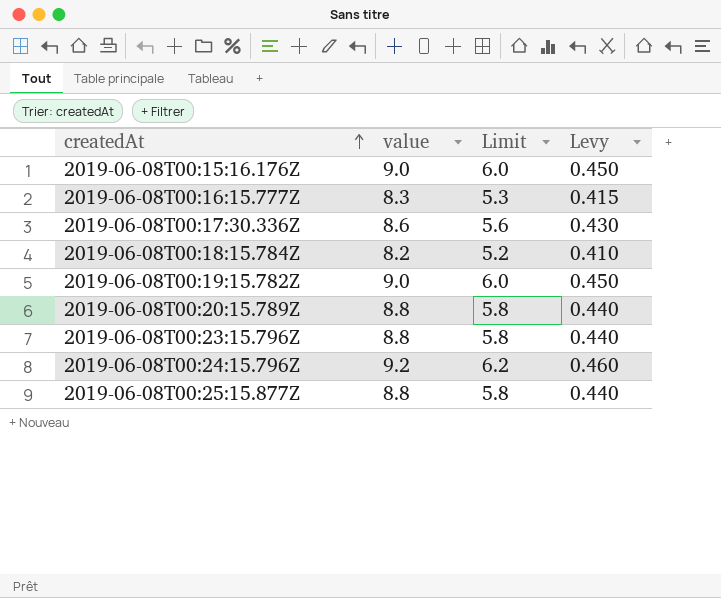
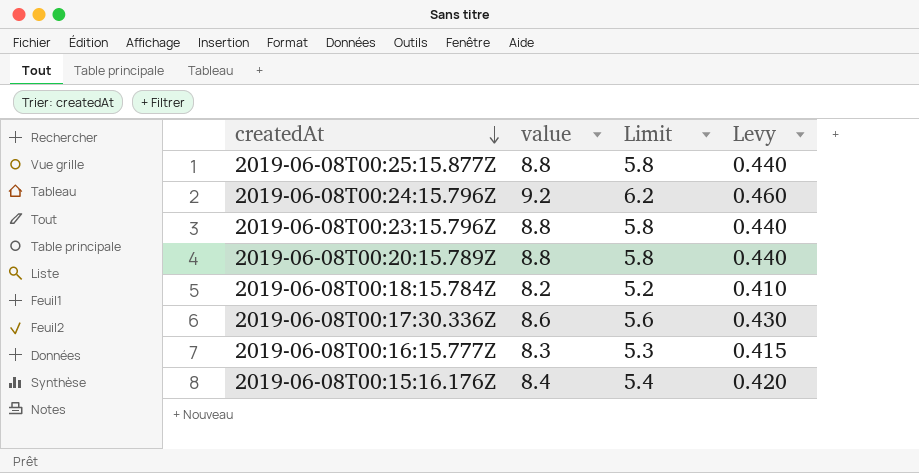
row order: createdAt ascending -> createdAt descending
row 2019-06-08T00:19:15.782Z: 9.0 | 6.0 | 0.450 -> none
2019-06-08T00:15:16.176Z | value: 9.0 -> 8.4
2019-06-08T00:15:16.176Z | Limit: 6.0 -> 5.4
2019-06-08T00:15:16.176Z | Levy: 0.450 -> 0.420

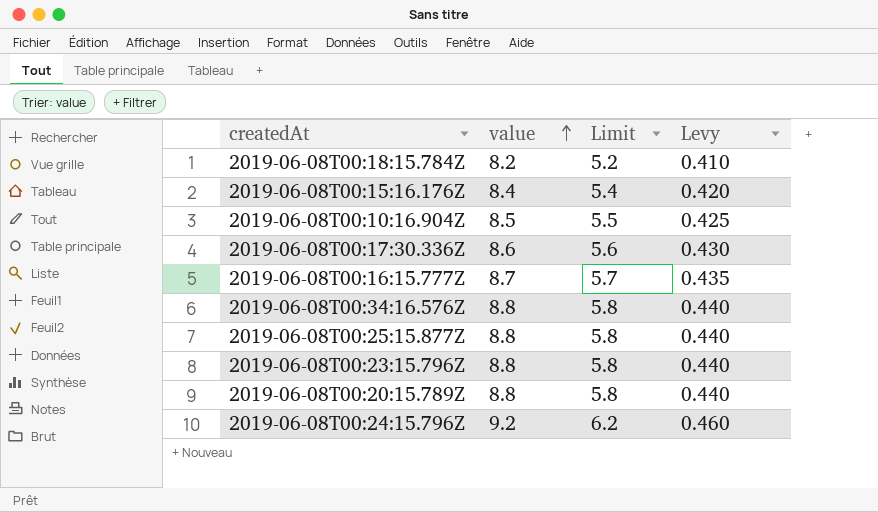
row order: createdAt descending -> value ascending
row 2019-06-08T00:10:16.904Z: none -> 8.5 | 5.5 | 0.425
2019-06-08T00:16:15.777Z | value: 8.3 -> 8.7
2019-06-08T00:16:15.777Z | Limit: 5.3 -> 5.7
2019-06-08T00:16:15.777Z | Levy: 0.415 -> 0.435
row 2019-06-08T00:34:16.576Z: none -> 8.8 | 5.8 | 0.440

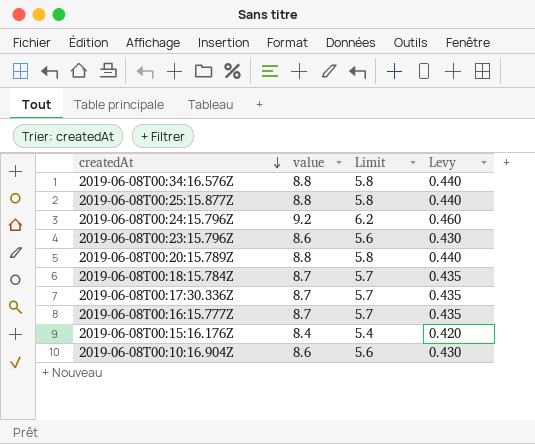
row order: value ascending -> createdAt descending
2019-06-08T00:23:15.796Z | value: 8.8 -> 8.6
2019-06-08T00:23:15.796Z | Limit: 5.8 -> 5.6
2019-06-08T00:23:15.796Z | Levy: 0.440 -> 0.430
2019-06-08T00:18:15.784Z | value: 8.2 -> 8.7
2019-06-08T00:18:15.784Z | Limit: 5.2 -> 5.7
2019-06-08T00:18:15.784Z | Levy: 0.410 -> 0.435
2019-06-08T00:17:30.336Z | value: 8.6 -> 8.7
2019-06-08T00:17:30.336Z | Limit: 5.6 -> 5.7
2019-06-08T00:17:30.336Z | Levy: 0.430 -> 0.435
2019-06-08T00:10:16.904Z | value: 8.5 -> 8.6
2019-06-08T00:10:16.904Z | Limit: 5.5 -> 5.6
2019-06-08T00:10:16.904Z | Levy: 0.425 -> 0.430

